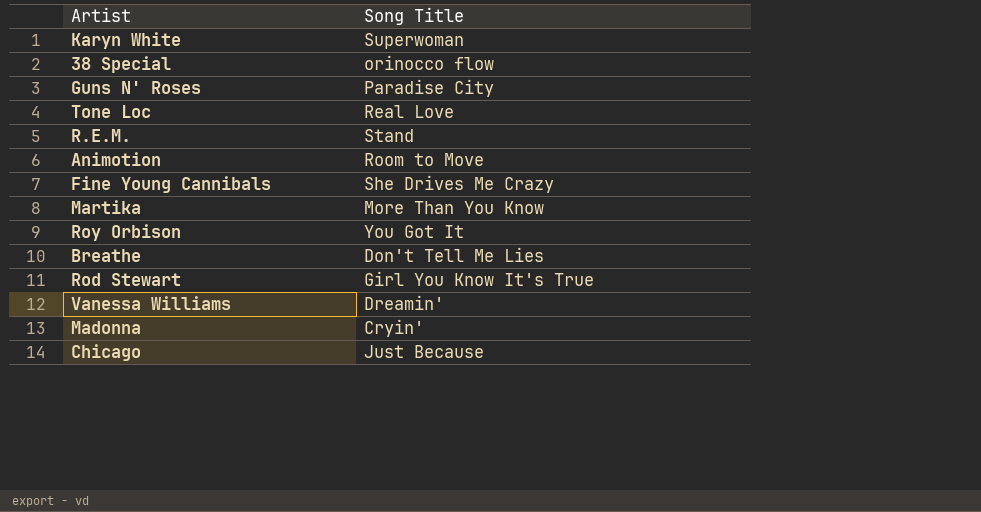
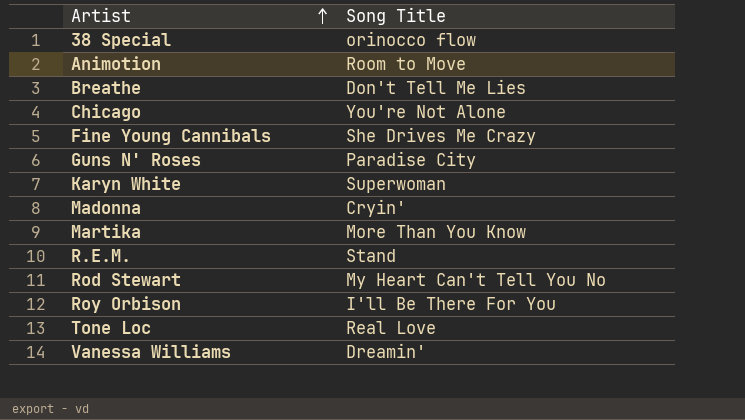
row order: none -> Artist ascending
Chicago | Song Title: Just Because -> You're Not Alone
Rod Stewart | Song Title: Girl You Know It's True -> My Heart Can't Tell You No
Roy Orbison | Song Title: You Got It -> I'll Be There For You

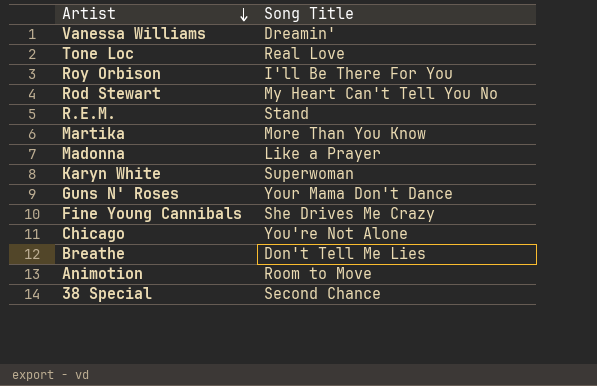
row order: Artist ascending -> Artist descending
Madonna | Song Title: Cryin' -> Like a Prayer
Guns N' Roses | Song Title: Paradise City -> Your Mama Don't Dance
38 Special | Song Title: orinocco flow -> Second Chance

